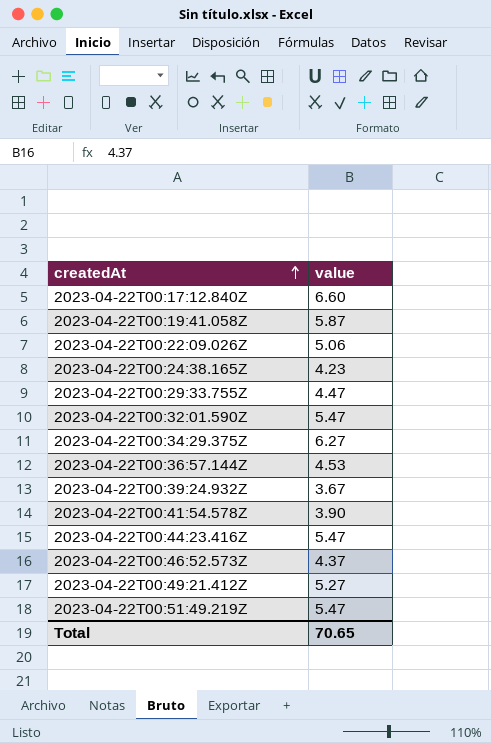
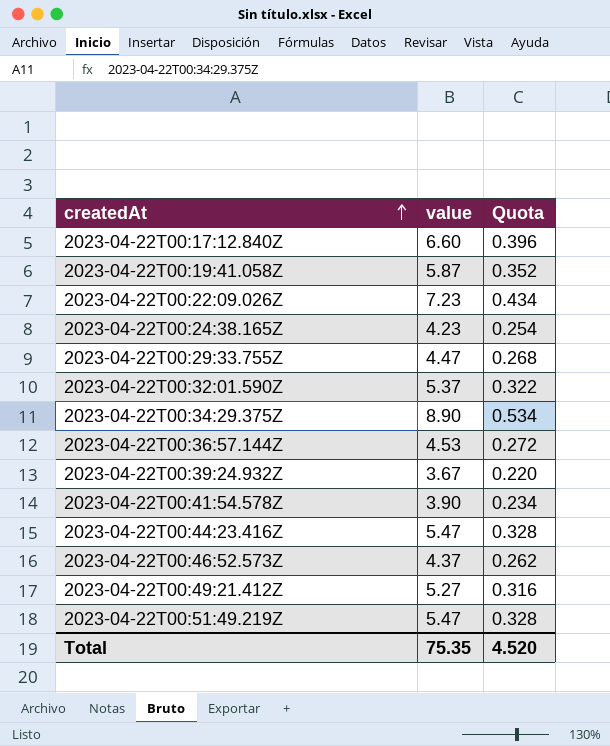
column Quota | formula: none -> [value] * 0.06
2023-04-22T00:22:09.026Z | value: 5.06 -> 7.23
2023-04-22T00:32:01.590Z | value: 5.47 -> 5.37
2023-04-22T00:34:29.375Z | value: 6.27 -> 8.90
Total | value: 70.65 -> 75.35

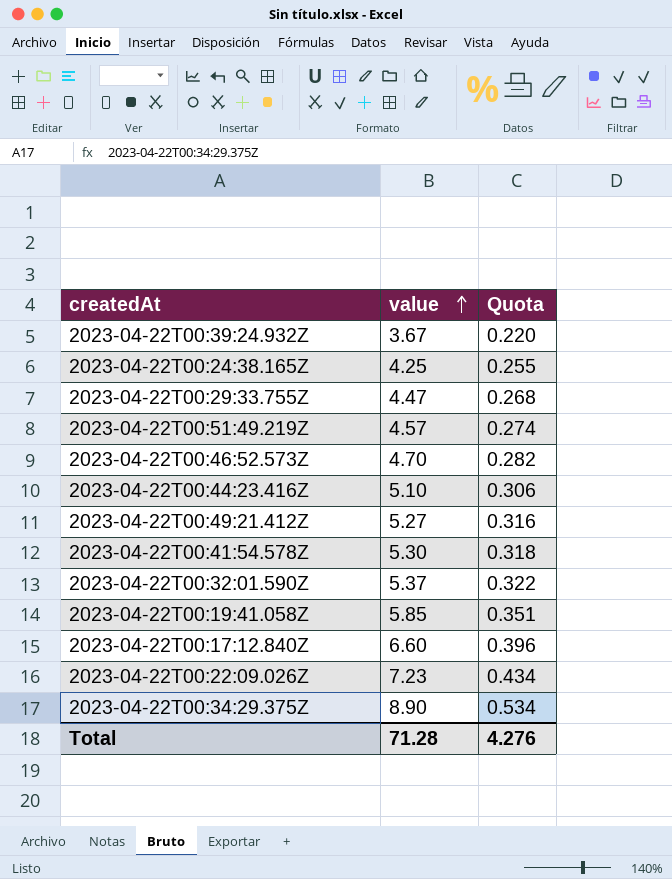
row order: createdAt ascending -> value ascending
row 2023-04-22T00:36:57.144Z: 4.53 | 0.272 -> none
2023-04-22T00:24:38.165Z | value: 4.23 -> 4.25
2023-04-22T00:24:38.165Z | Quota: 0.254 -> 0.255
2023-04-22T00:51:49.219Z | value: 5.47 -> 4.57
2023-04-22T00:51:49.219Z | Quota: 0.328 -> 0.274
2023-04-22T00:46:52.573Z | value: 4.37 -> 4.70
2023-04-22T00:46:52.573Z | Quota: 0.262 -> 0.282
2023-04-22T00:44:23.416Z | value: 5.47 -> 5.10
2023-04-22T00:44:23.416Z | Quota: 0.328 -> 0.306
2023-04-22T00:41:54.578Z | value: 3.90 -> 5.30
2023-04-22T00:41:54.578Z | Quota: 0.234 -> 0.318
2023-04-22T00:19:41.058Z | value: 5.87 -> 5.85
2023-04-22T00:19:41.058Z | Quota: 0.352 -> 0.351
Total | value: 75.35 -> 71.28
Total | Quota: 4.520 -> 4.276

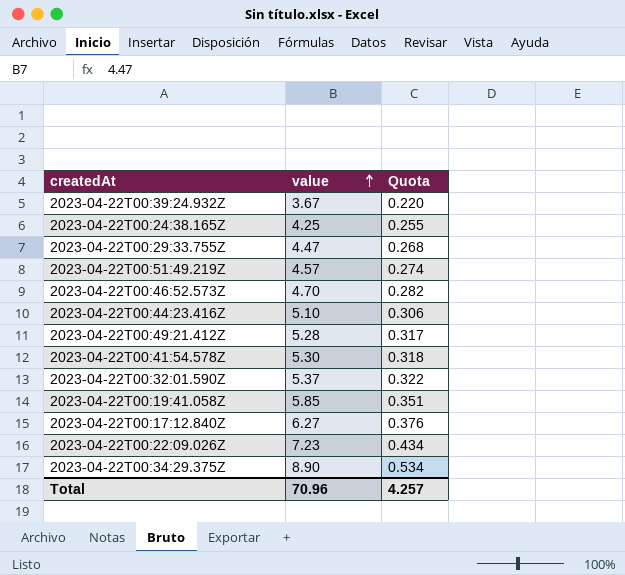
2023-04-22T00:49:21.412Z | value: 5.27 -> 5.28
2023-04-22T00:49:21.412Z | Quota: 0.316 -> 0.317
2023-04-22T00:17:12.840Z | value: 6.60 -> 6.27
2023-04-22T00:17:12.840Z | Quota: 0.396 -> 0.376
Total | value: 71.28 -> 70.96
Total | Quota: 4.276 -> 4.257

